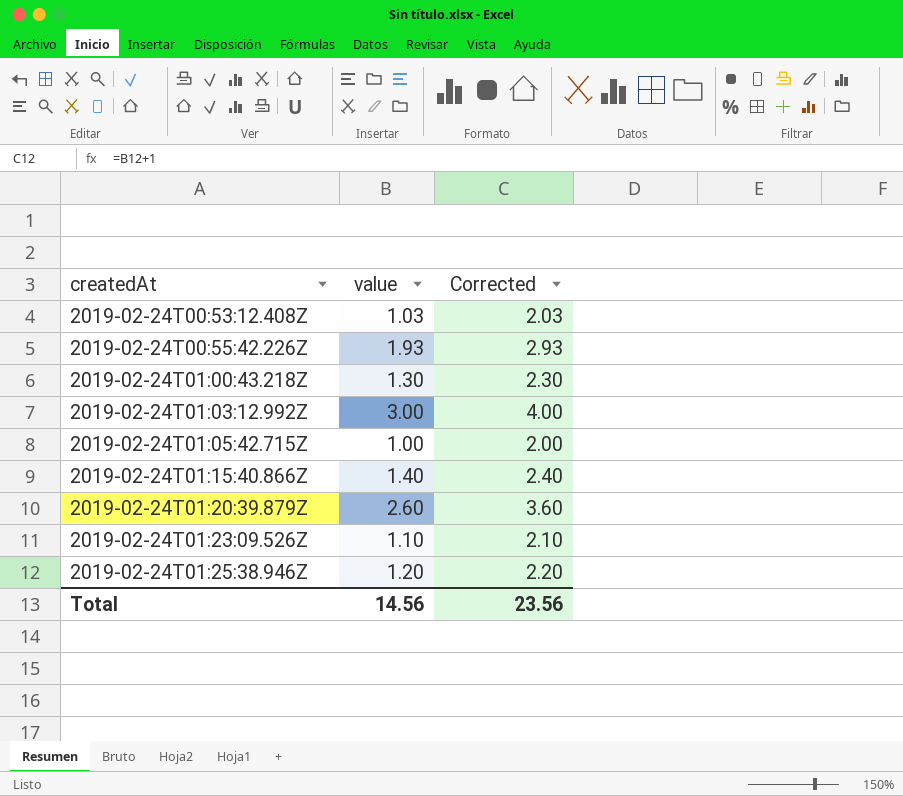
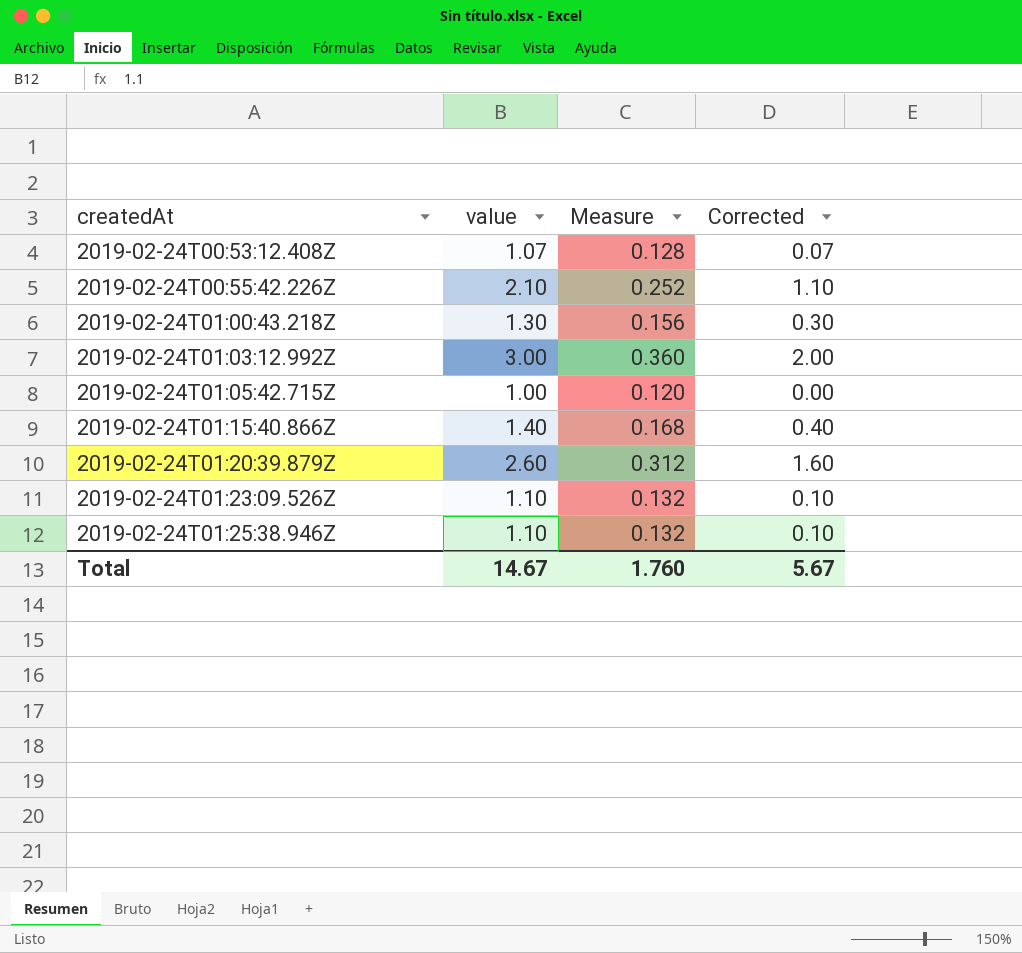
column Measure | formula: none -> [value] * 0.12
column Corrected | formula: [value] + 1 -> [value] - 1
2019-02-24T00:53:12.408Z | value: 1.03 -> 1.07
2019-02-24T00:55:42.226Z | value: 1.93 -> 2.10
2019-02-24T01:25:38.946Z | value: 1.20 -> 1.10
Total | value: 14.56 -> 14.67
Total | Corrected: 23.56 -> 5.67

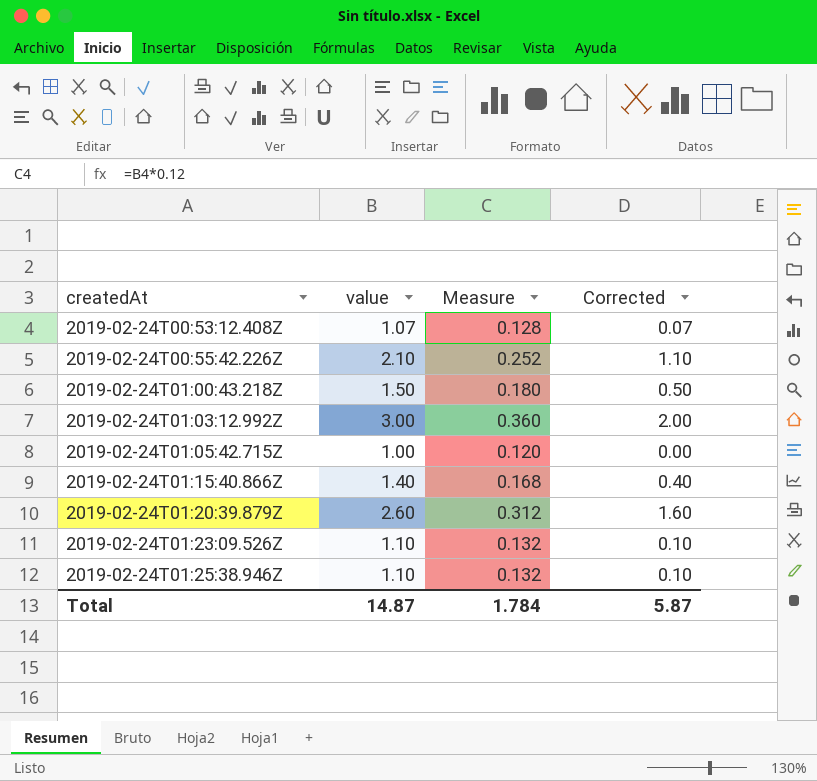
2019-02-24T01:00:43.218Z | value: 1.30 -> 1.50
2019-02-24T01:00:43.218Z | Measure: 0.156 -> 0.180
2019-02-24T01:00:43.218Z | Corrected: 0.30 -> 0.50
Total | value: 14.67 -> 14.87
Total | Measure: 1.760 -> 1.784
Total | Corrected: 5.67 -> 5.87

